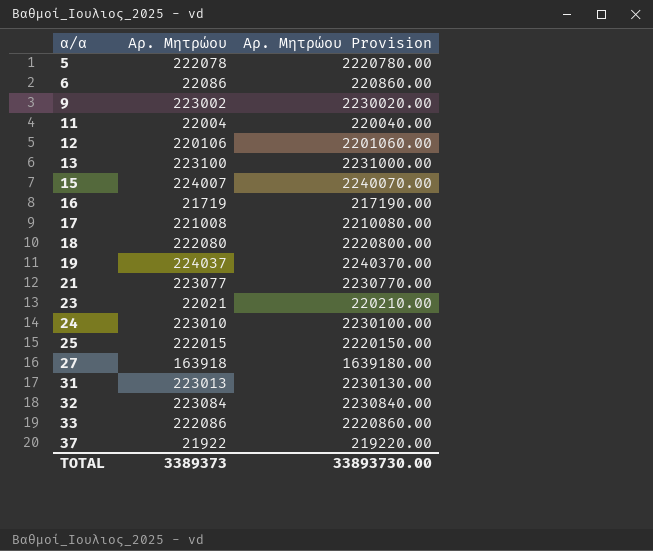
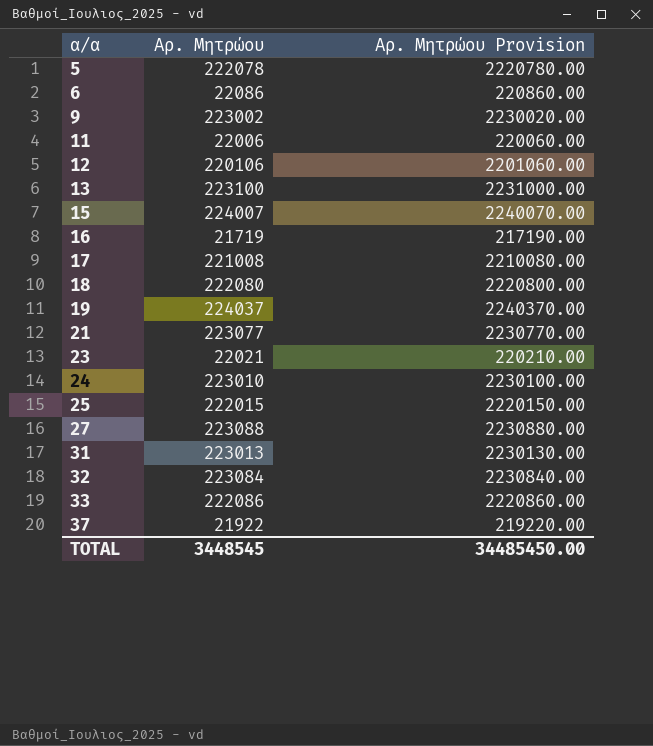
11 | Αρ. Μητρώου: 22004 -> 22006
11 | Αρ. Μητρώου Provision: 220040.00 -> 220060.00
27 | Αρ. Μητρώου: 163918 -> 223088
27 | Αρ. Μητρώου Provision: 1639180.00 -> 2230880.00
TOTAL | Αρ. Μητρώου: 3389373 -> 3448545
TOTAL | Αρ. Μητρώου Provision: 33893730.00 -> 34485450.00

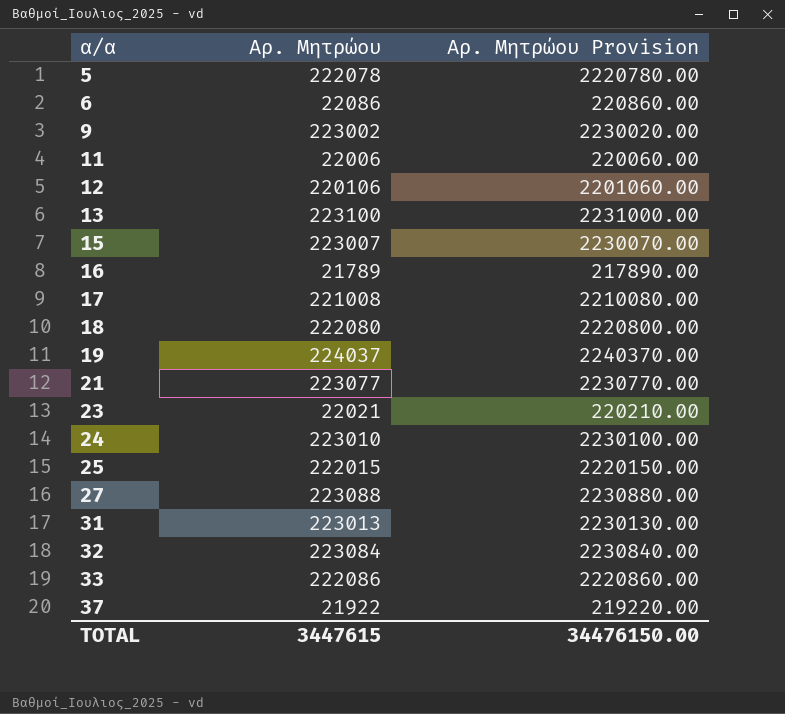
15 | Αρ. Μητρώου: 224007 -> 223007
15 | Αρ. Μητρώου Provision: 2240070.00 -> 2230070.00
16 | Αρ. Μητρώου: 21719 -> 21789
16 | Αρ. Μητρώου Provision: 217190.00 -> 217890.00
TOTAL | Αρ. Μητρώου: 3448545 -> 3447615
TOTAL | Αρ. Μητρώου Provision: 34485450.00 -> 34476150.00

